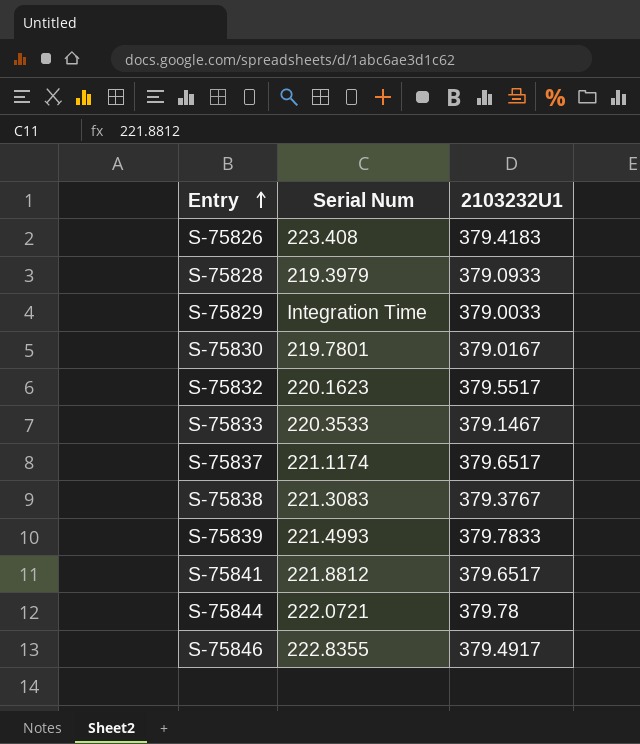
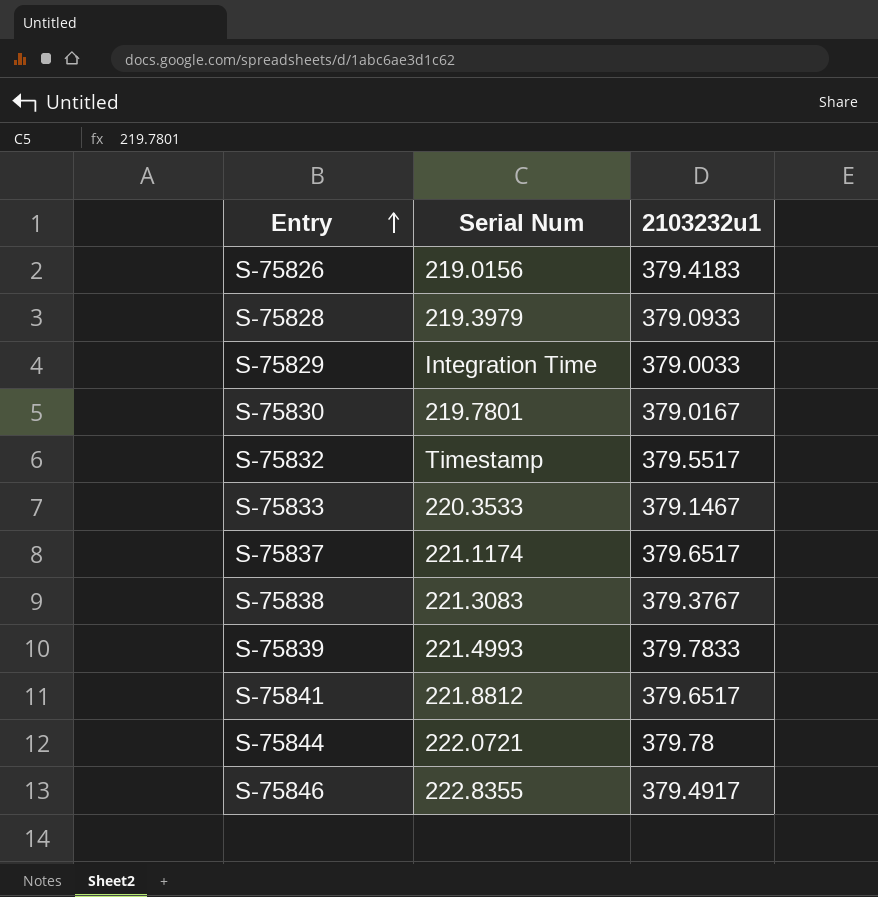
column name: 2103232U1 -> 2103232u1
S-75826 | Serial Num: 223.408 -> 219.0156
S-75832 | Serial Num: 220.1623 -> Timestamp

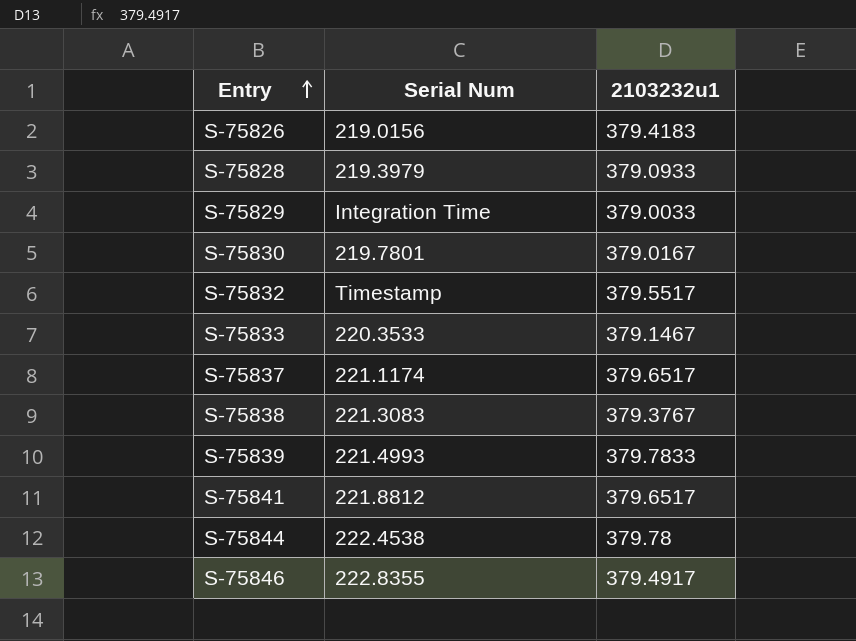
S-75844 | Serial Num: 222.0721 -> 222.4538

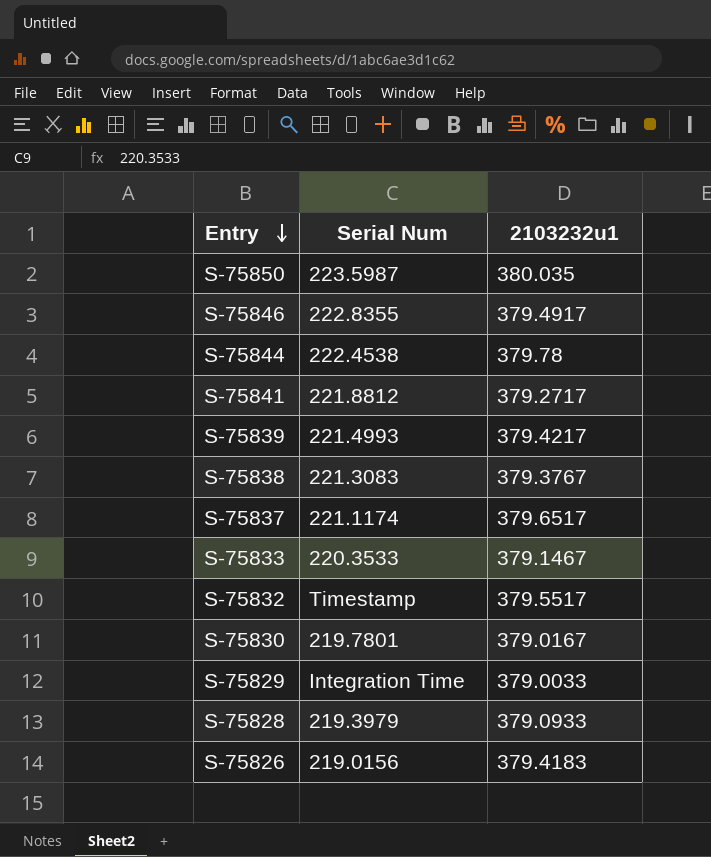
row order: Entry ascending -> Entry descending
row S-75850: none -> 223.5987 | 380.035
S-75841 | 2103232u1: 379.6517 -> 379.2717
S-75839 | 2103232u1: 379.7833 -> 379.4217

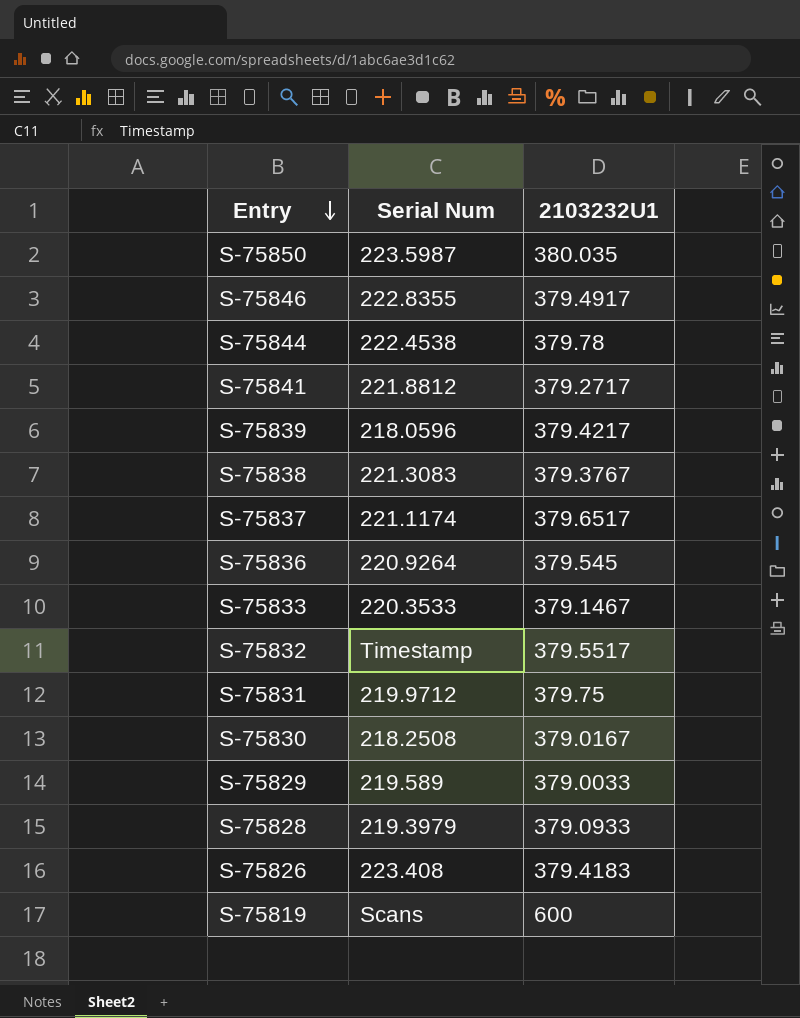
column name: 2103232u1 -> 2103232U1
S-75839 | Serial Num: 221.4993 -> 218.0596
row S-75836: none -> 220.9264 | 379.545
row S-75831: none -> 219.9712 | 379.75
S-75830 | Serial Num: 219.7801 -> 218.2508
S-75829 | Serial Num: Integration Time -> 219.589
S-75826 | Serial Num: 219.0156 -> 223.408
row S-75819: none -> Scans | 600

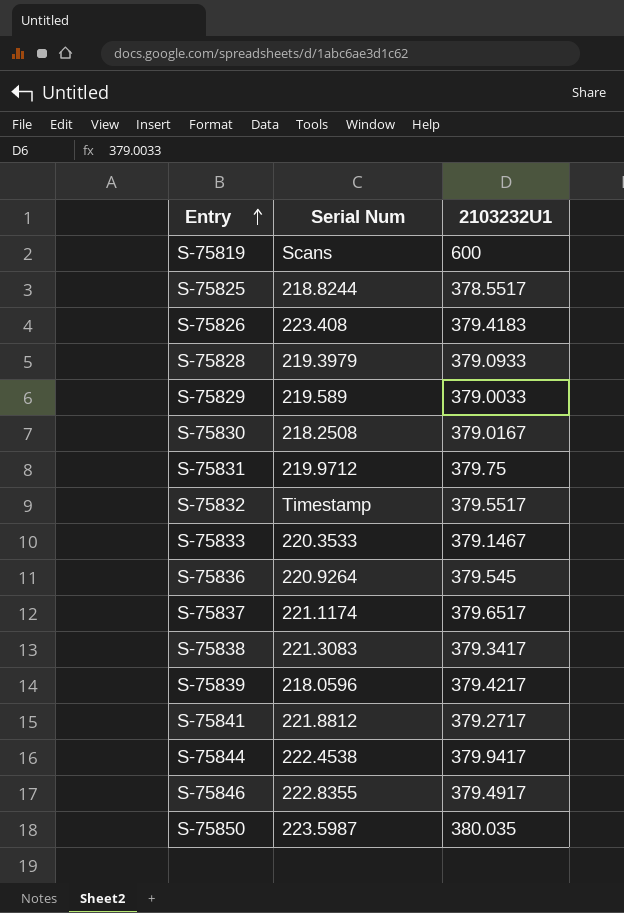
row order: Entry descending -> Entry ascending
row S-75825: none -> 218.8244 | 378.5517
S-75838 | 2103232U1: 379.3767 -> 379.3417
S-75844 | 2103232U1: 379.78 -> 379.9417

